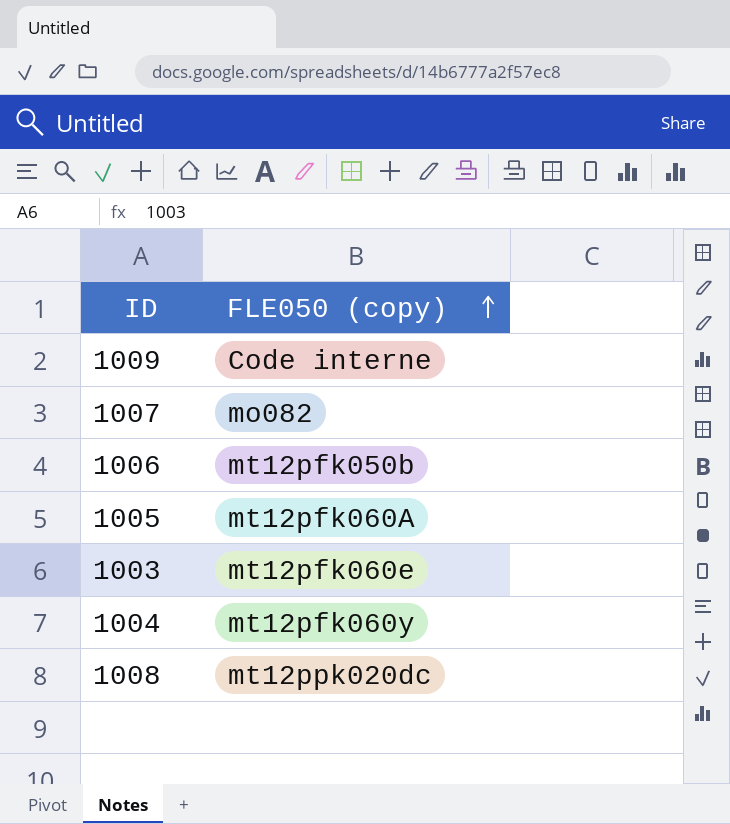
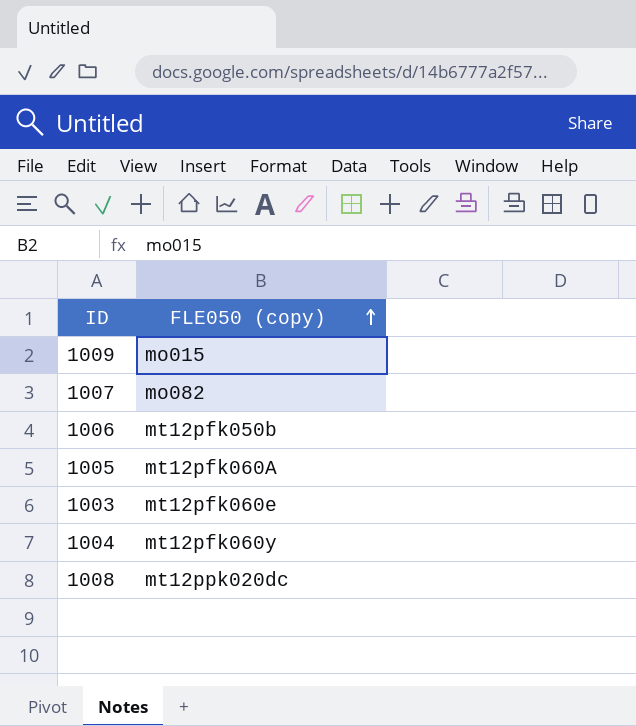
1009 | FLE050 (copy): Code interne -> mo015

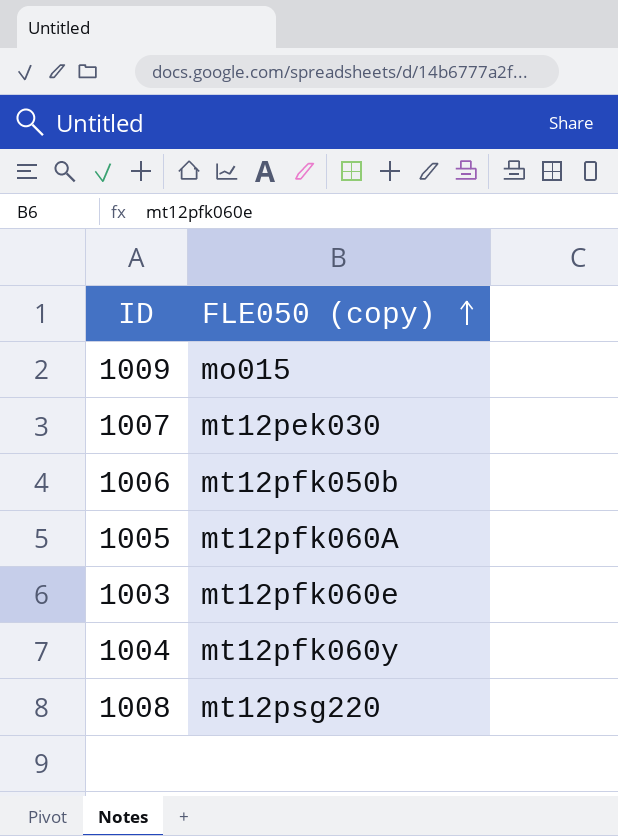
1007 | FLE050 (copy): mo082 -> mt12pek030
1008 | FLE050 (copy): mt12ppk020dc -> mt12psg220

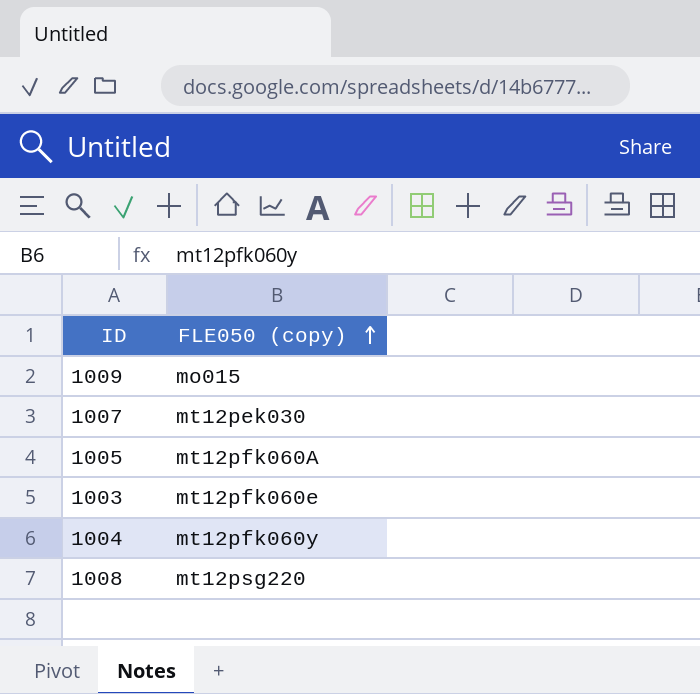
row 1006: mt12pfk050b -> none

